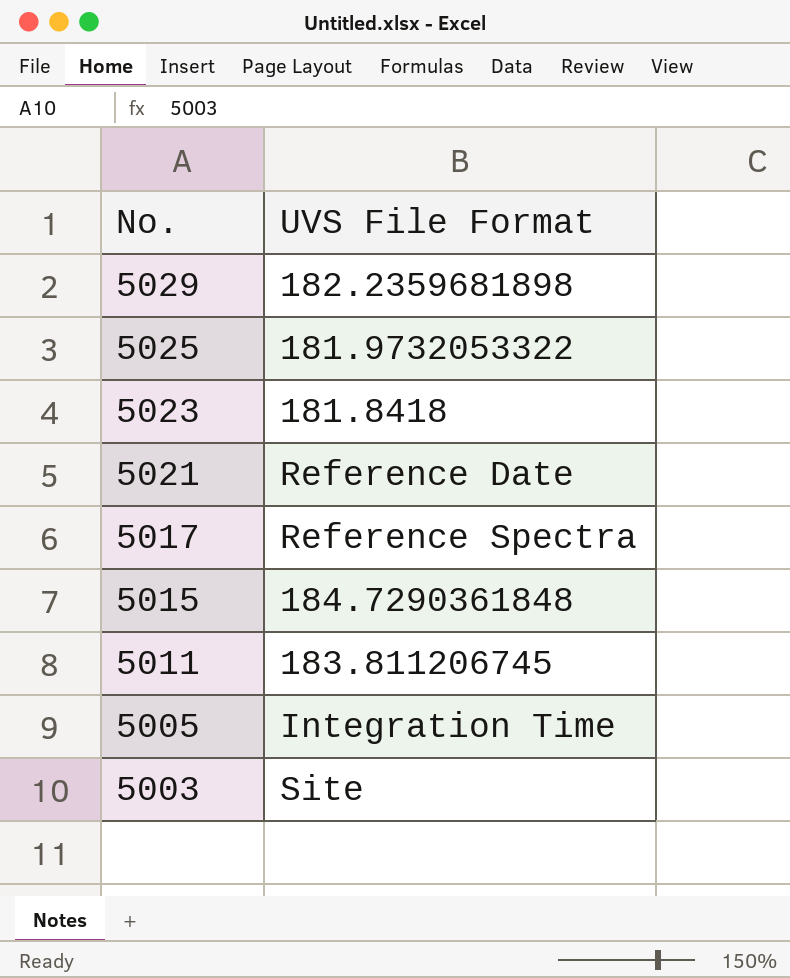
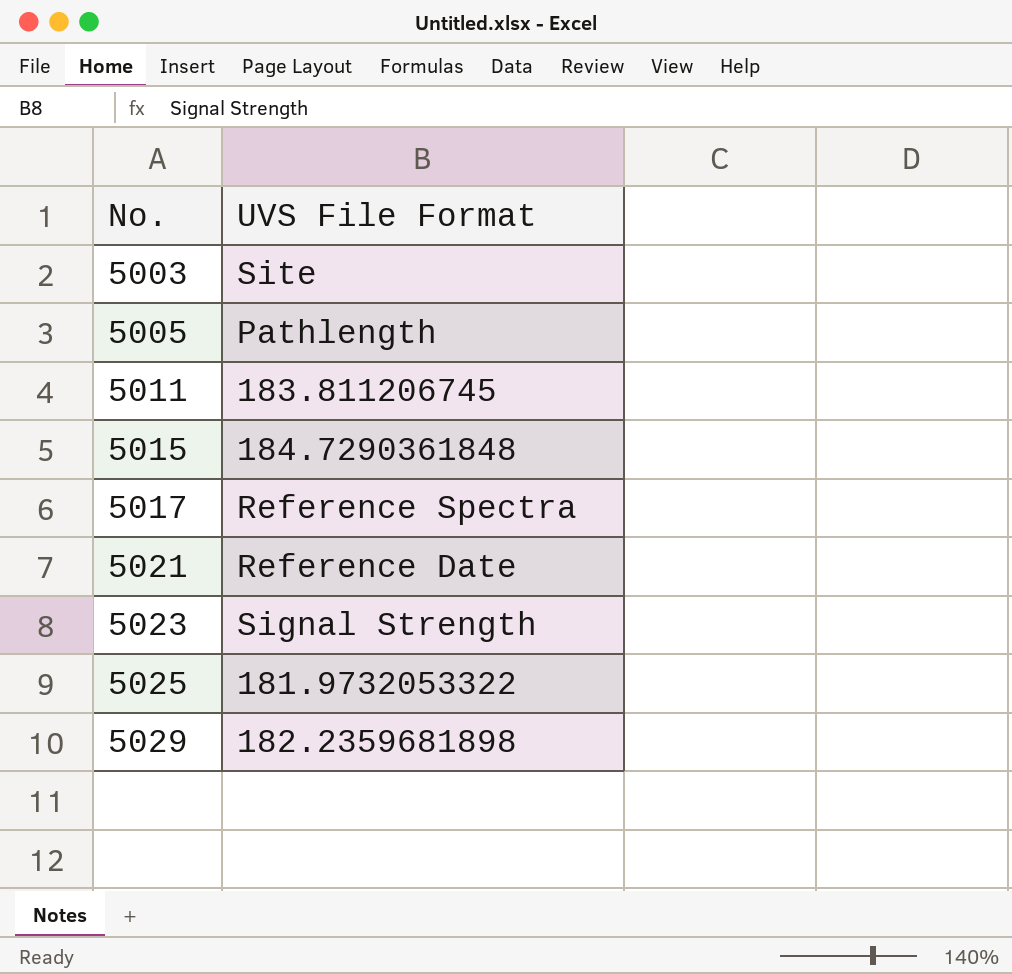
row order: No. descending -> No. ascending
5005 | UVS File Format: Integration Time -> Pathlength
5023 | UVS File Format: 181.8418 -> Signal Strength

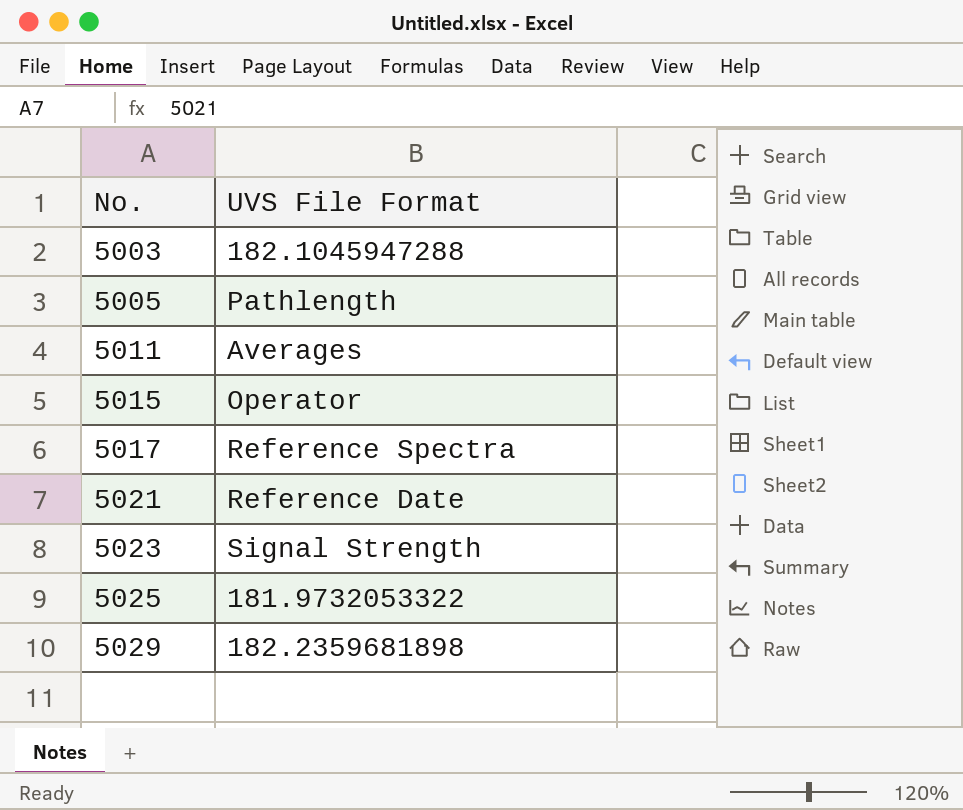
5003 | UVS File Format: Site -> 182.1045947288
5011 | UVS File Format: 183.811206745 -> Averages
5015 | UVS File Format: 184.7290361848 -> Operator

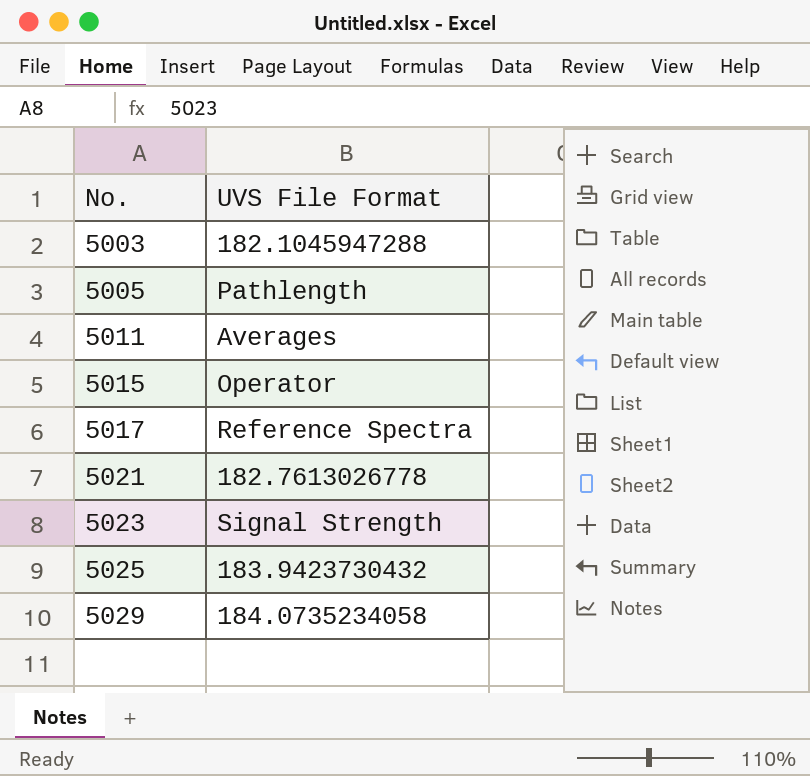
5021 | UVS File Format: Reference Date -> 182.7613026778
5025 | UVS File Format: 181.9732053322 -> 183.9423730432
5029 | UVS File Format: 182.2359681898 -> 184.0735234058

